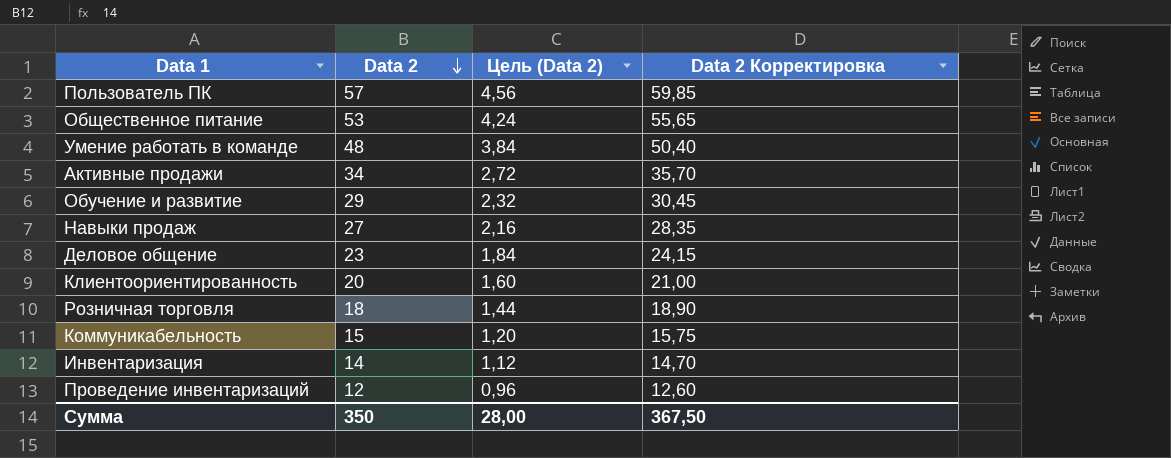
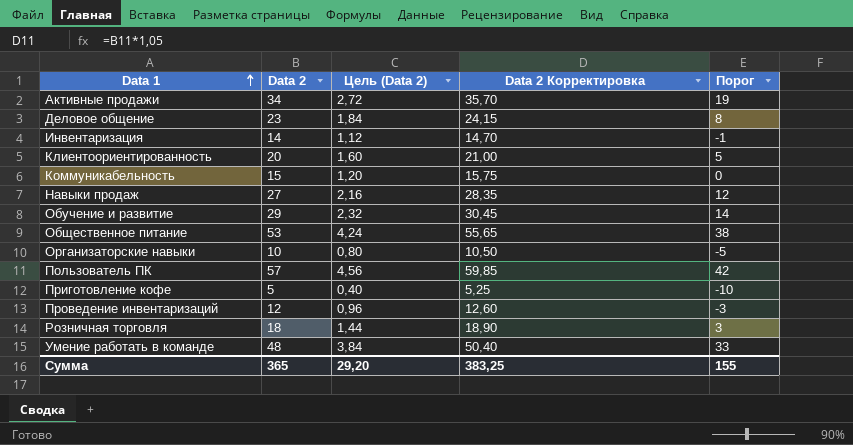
row order: Data 2 descending -> Data 1 ascending
column Порог | formula: none -> [Data 2] - 15
row Организаторские навыки: none -> 10 | 0,80 | 10,50 | -5
row Приготовление кофе: none -> 5 | 0,40 | 5,25 | -10
Сумма | Data 2: 350 -> 365
Сумма | Цель (Data 2): 28,00 -> 29,20
Сумма | Data 2 Корректировка: 367,50 -> 383,25

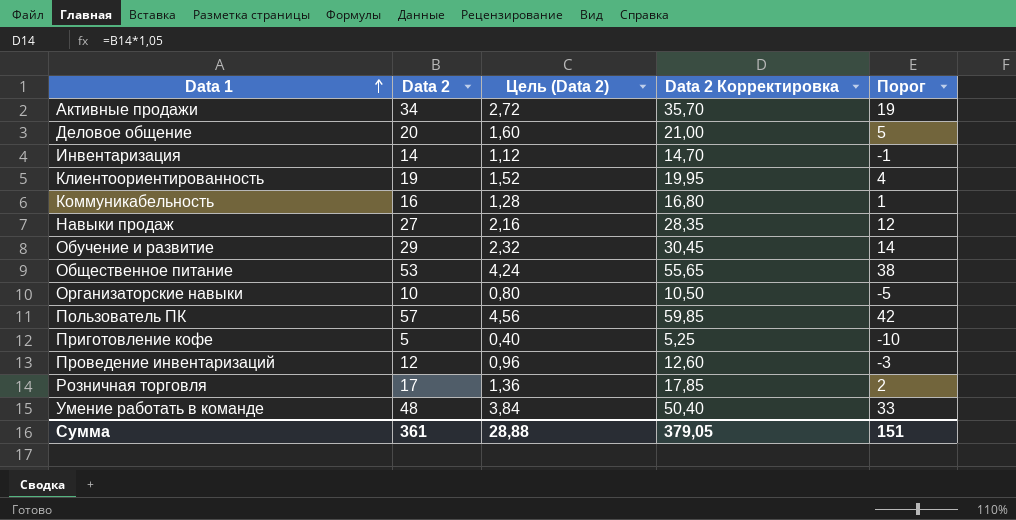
Деловое общение | Data 2: 23 -> 20
Деловое общение | Цель (Data 2): 1,84 -> 1,60
Деловое общение | Data 2 Корректировка: 24,15 -> 21,00
Деловое общение | Порог: 8 -> 5
Клиентоориентированность | Data 2: 20 -> 19
Клиентоориентированность | Цель (Data 2): 1,60 -> 1,52
Клиентоориентированность | Data 2 Корректировка: 21,00 -> 19,95
Клиентоориентированность | Порог: 5 -> 4
Коммуникабельность | Data 2: 15 -> 16
Коммуникабельность | Цель (Data 2): 1,20 -> 1,28
Коммуникабельность | Data 2 Корректировка: 15,75 -> 16,80
Коммуникабельность | Порог: 0 -> 1
Розничная торговля | Data 2: 18 -> 17
Розничная торговля | Цель (Data 2): 1,44 -> 1,36
Розничная торговля | Data 2 Корректировка: 18,90 -> 17,85
Розничная торговля | Порог: 3 -> 2
Сумма | Data 2: 365 -> 361
Сумма | Цель (Data 2): 29,20 -> 28,88
Сумма | Data 2 Корректировка: 383,25 -> 379,05
Сумма | Порог: 155 -> 151

